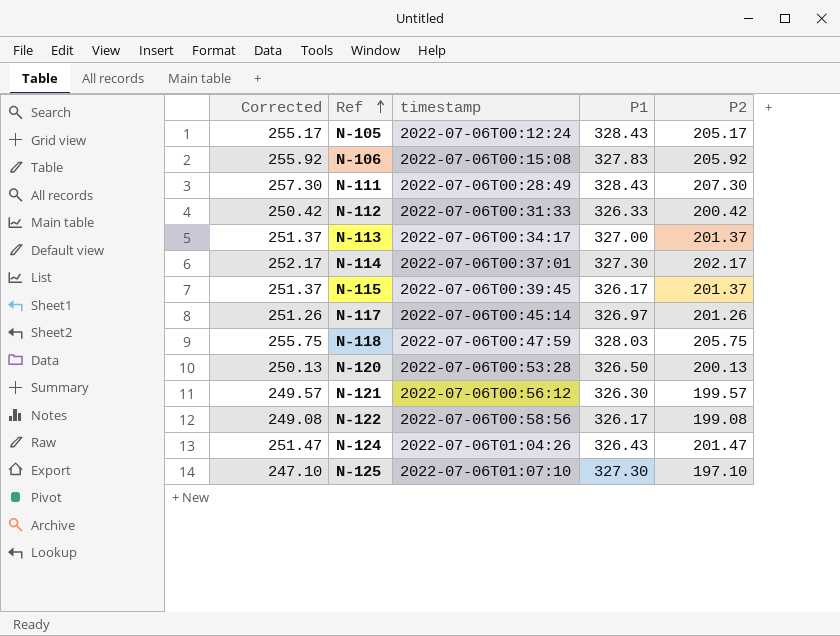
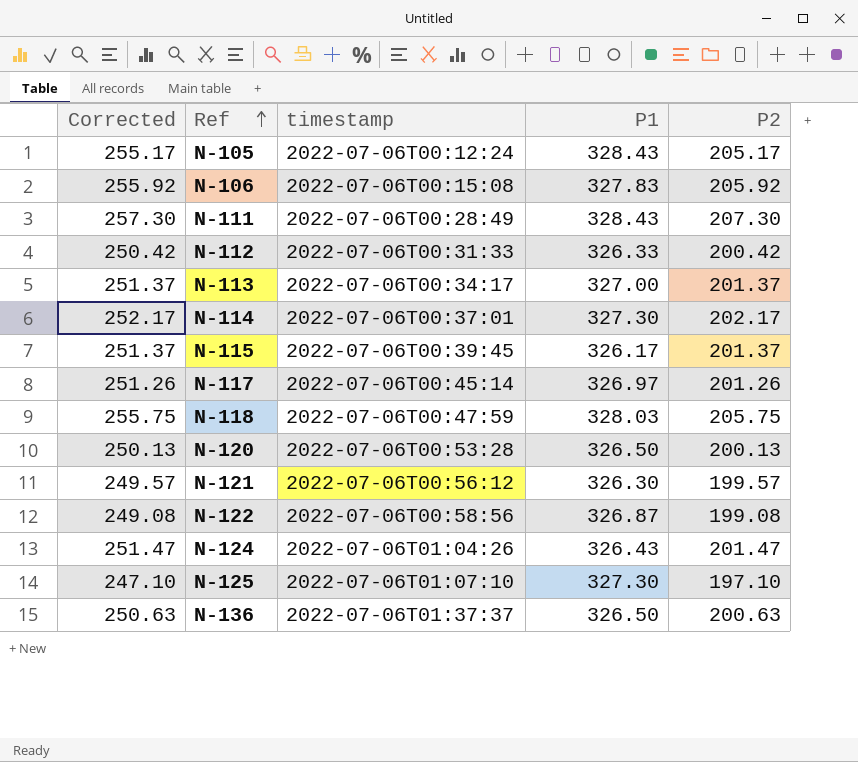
N-122 | P1: 326.17 -> 326.87
row N-136: none -> 250.63 | 2022-07-06T01:37:37 | 326.50 | 200.63

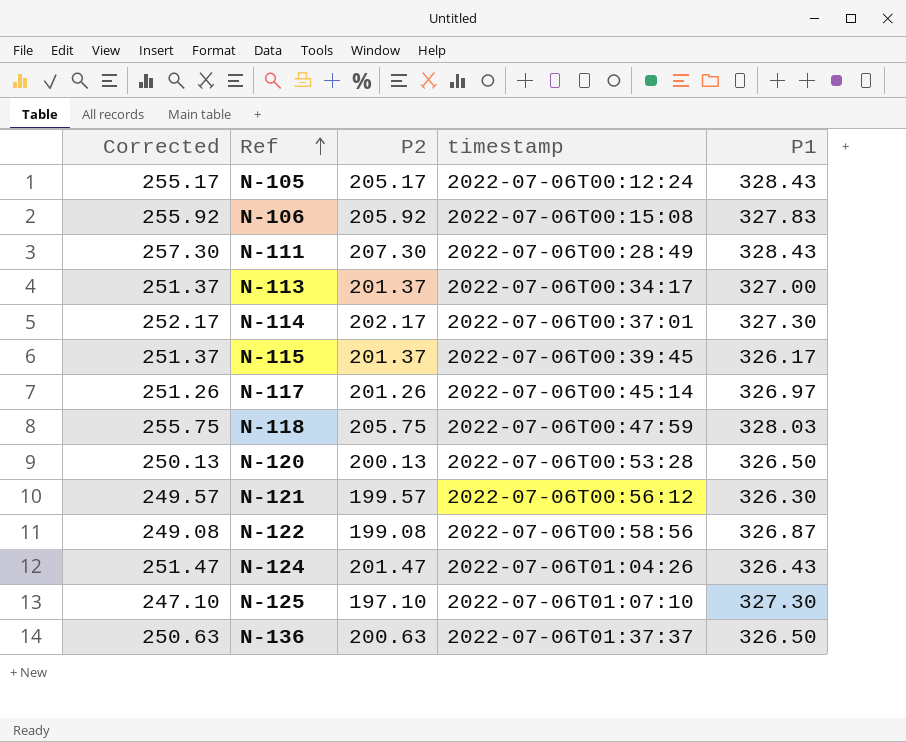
column P2 | position: 5 -> 3
row N-112: 250.42 | 2022-07-06T00:31:33 | 326.33 | 200.42 -> none

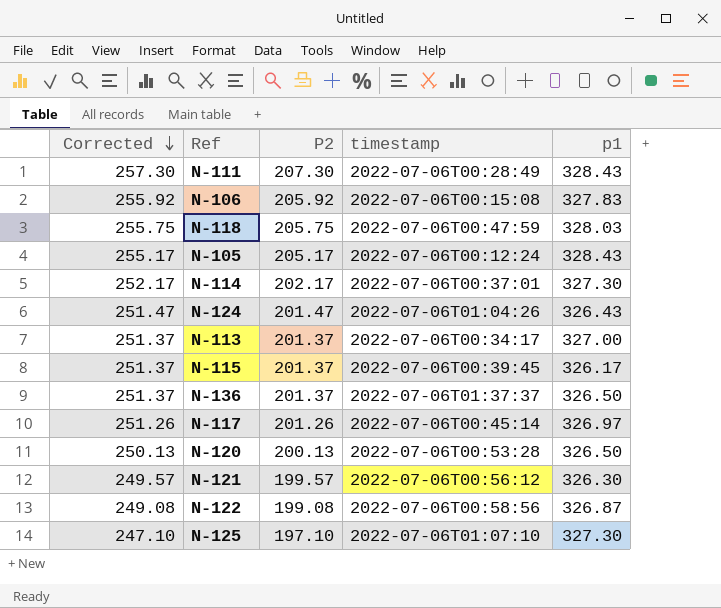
row order: Ref ascending -> Corrected descending
column name: P1 -> p1
N-136 | Corrected: 250.63 -> 251.37
N-136 | P2: 200.63 -> 201.37

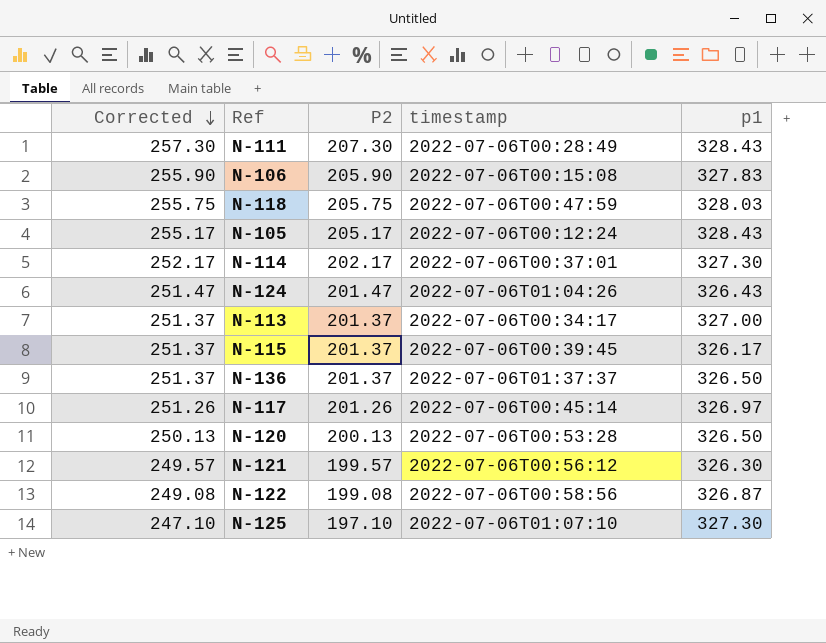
N-106 | Corrected: 255.92 -> 255.90
N-106 | P2: 205.92 -> 205.90

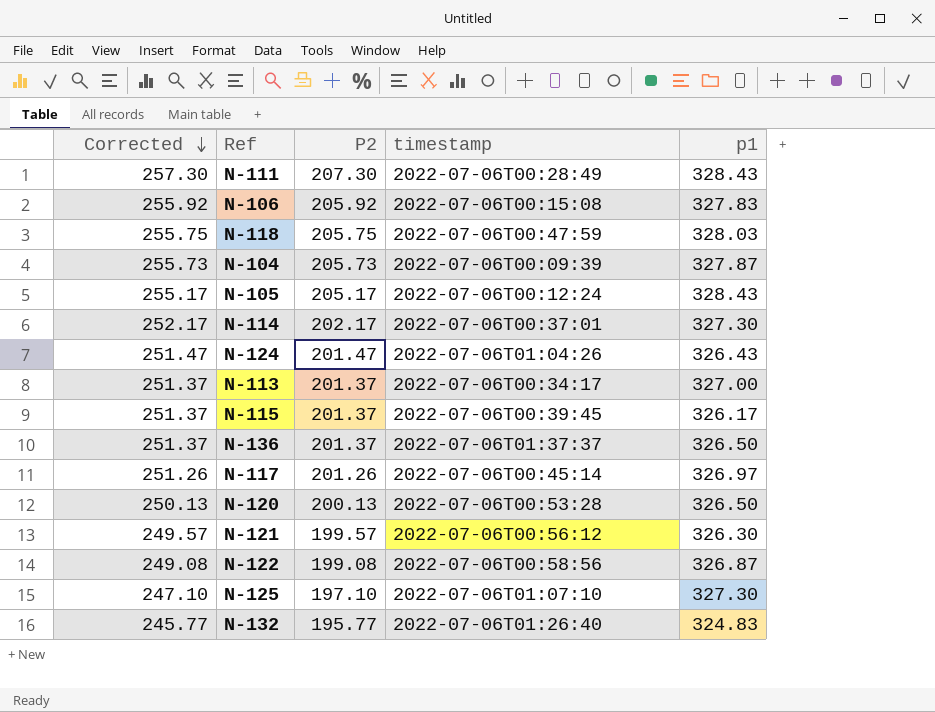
N-106 | Corrected: 255.90 -> 255.92
N-106 | P2: 205.90 -> 205.92
row N-104: none -> 255.73 | 205.73 | 2022-07-06T00:09:39 | 327.87
row N-132: none -> 245.77 | 195.77 | 2022-07-06T01:26:40 | 324.83

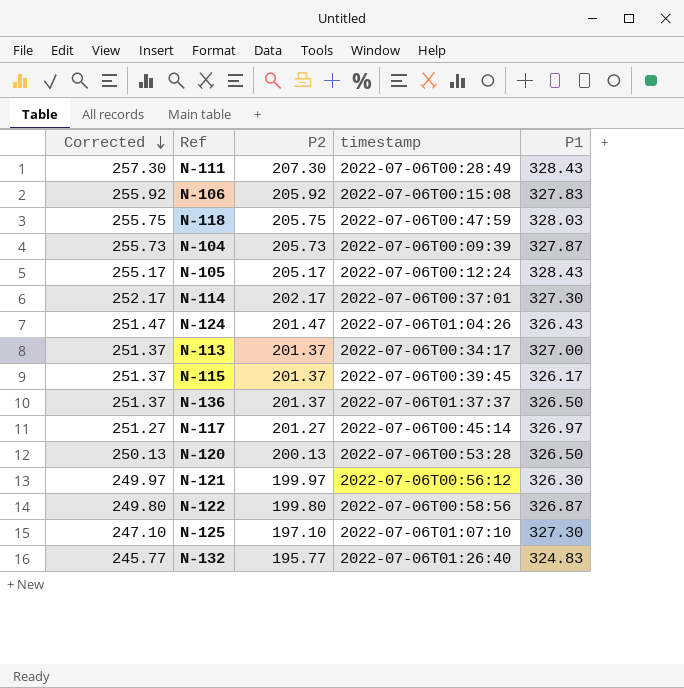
column name: p1 -> P1
N-117 | Corrected: 251.26 -> 251.27
N-117 | P2: 201.26 -> 201.27
N-121 | Corrected: 249.57 -> 249.97
N-121 | P2: 199.57 -> 199.97
N-122 | Corrected: 249.08 -> 249.80
N-122 | P2: 199.08 -> 199.80

